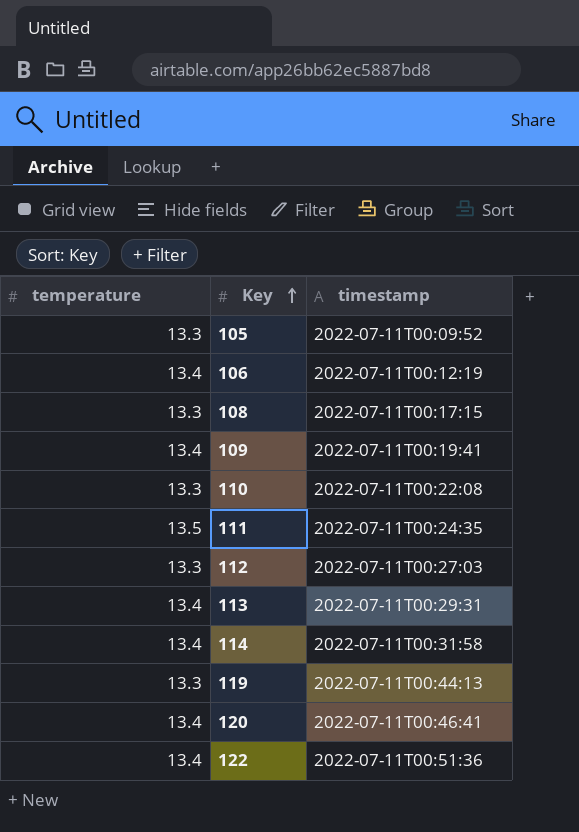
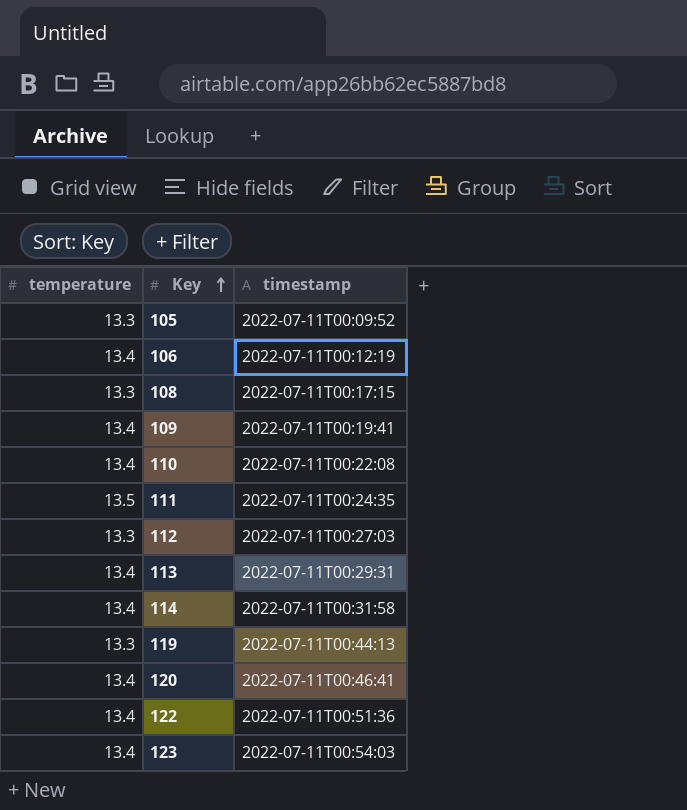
110 | temperature: 13.3 -> 13.4
row 123: none -> 13.4 | 2022-07-11T00:54:03

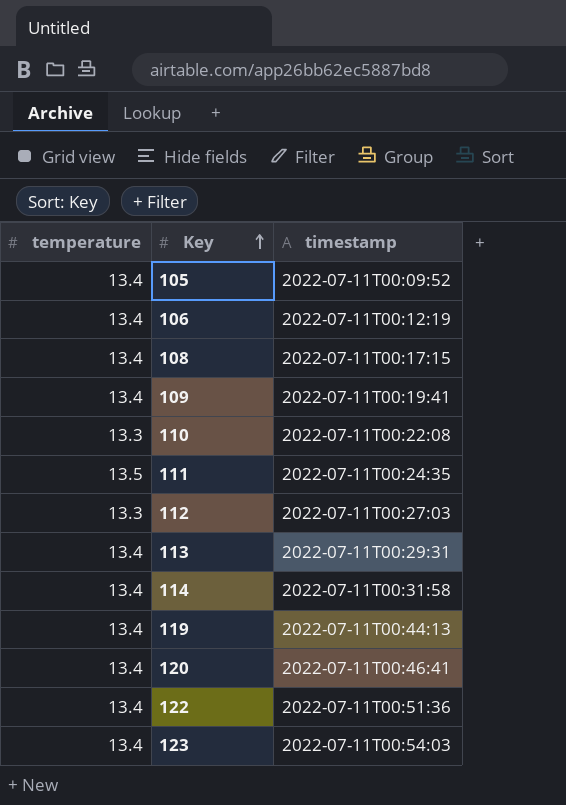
105 | temperature: 13.3 -> 13.4
108 | temperature: 13.3 -> 13.4
110 | temperature: 13.4 -> 13.3
119 | temperature: 13.3 -> 13.4

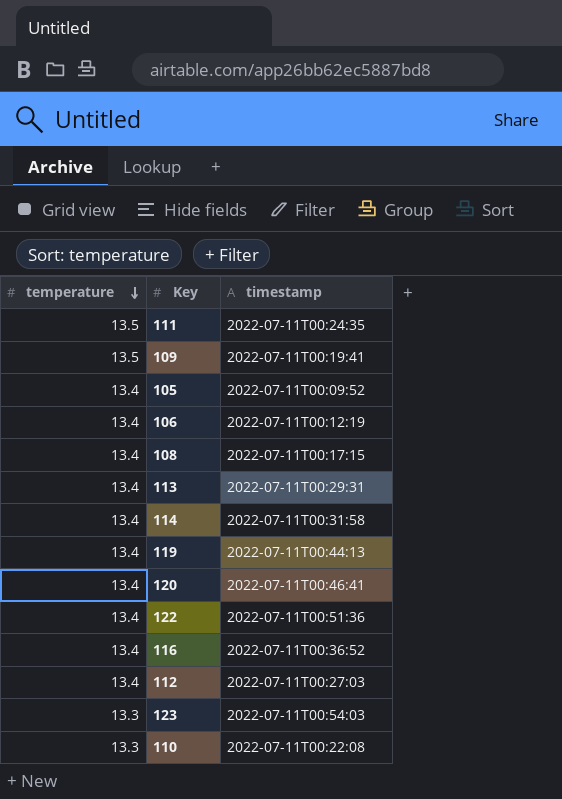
row order: Key ascending -> temperature descending
109 | temperature: 13.4 -> 13.5
row 116: none -> 13.4 | 2022-07-11T00:36:52
112 | temperature: 13.3 -> 13.4
123 | temperature: 13.4 -> 13.3

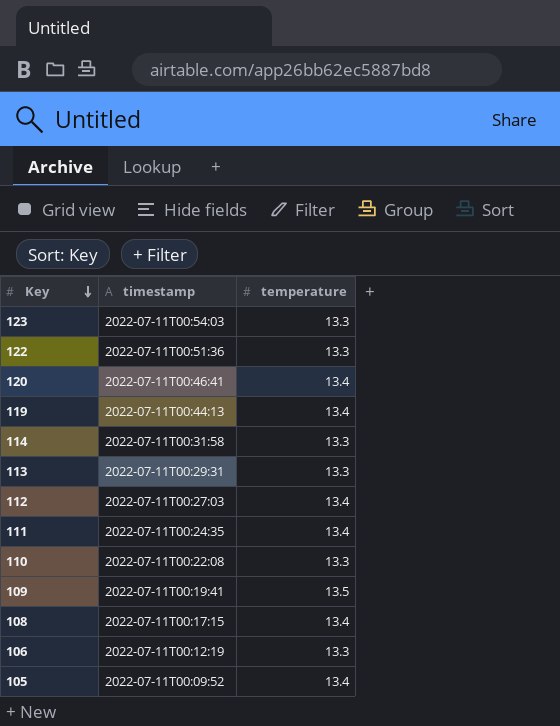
row order: temperature descending -> Key descending
column temperature | position: 1 -> 3
row 116: 13.4 | 2022-07-11T00:36:52 -> none
122 | temperature: 13.4 -> 13.3
114 | temperature: 13.4 -> 13.3
113 | temperature: 13.4 -> 13.3
111 | temperature: 13.5 -> 13.4
106 | temperature: 13.4 -> 13.3

